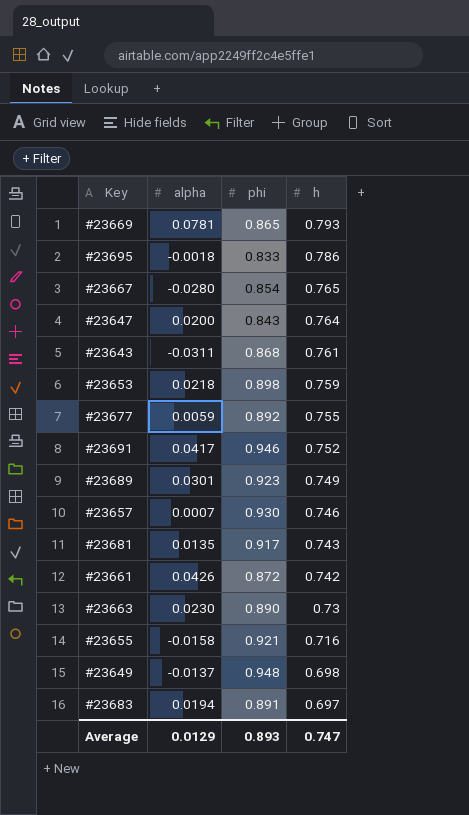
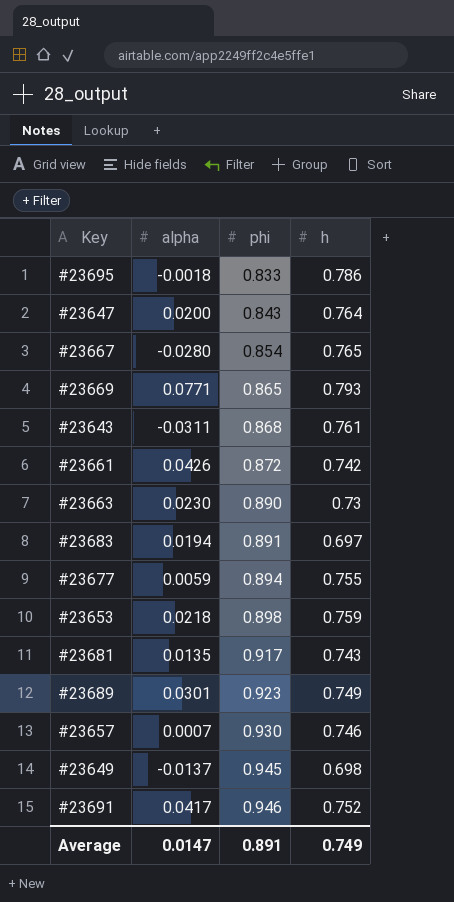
row order: h descending -> phi ascending
row #23655: -0.0158 | 0.921 | 0.716 -> none
#23669 | alpha: 0.0781 -> 0.0771
#23677 | phi: 0.892 -> 0.894
#23649 | phi: 0.948 -> 0.945
Average | alpha: 0.0129 -> 0.0147
Average | phi: 0.893 -> 0.891
Average | h: 0.747 -> 0.749

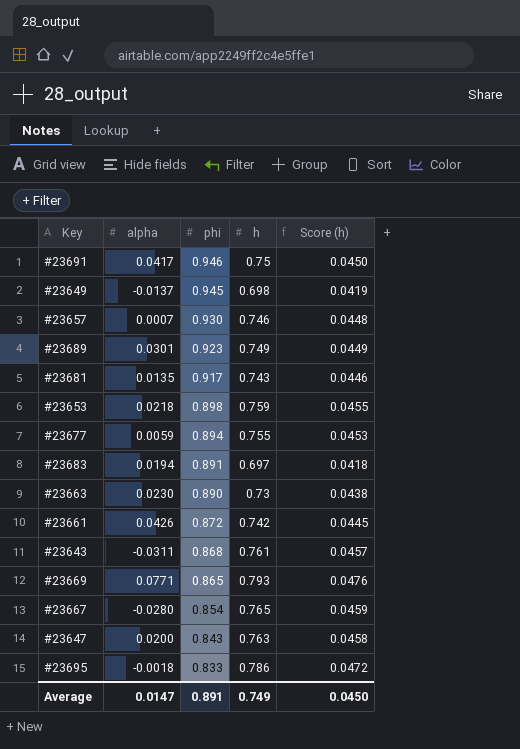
row order: phi ascending -> phi descending
column Score (h) | formula: none -> [h] * 0.06
#23691 | h: 0.752 -> 0.75
#23647 | h: 0.764 -> 0.763

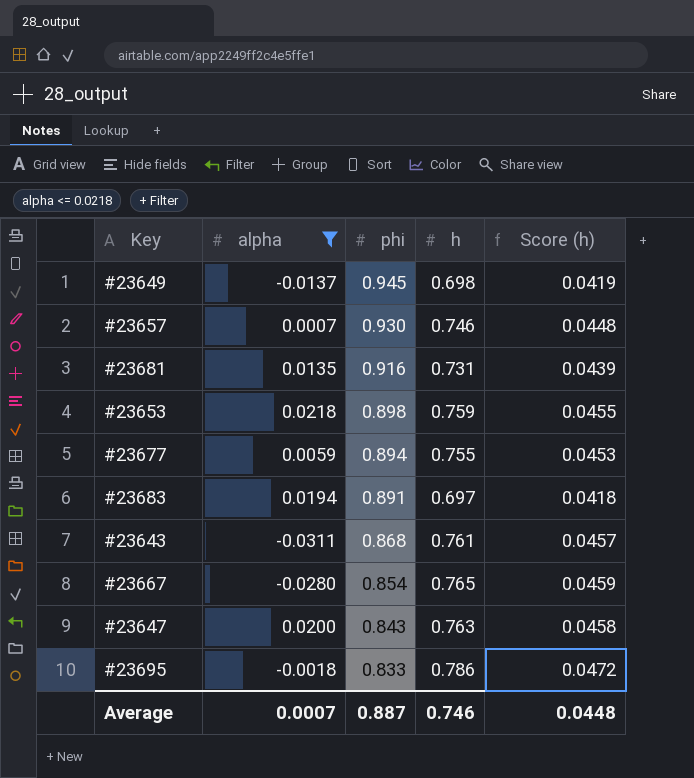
filter: none -> alpha <= 0.0218
#23681 | phi: 0.917 -> 0.916
#23681 | h: 0.743 -> 0.731
#23681 | Score (h): 0.0446 -> 0.0439
Average | alpha: 0.0147 -> 0.0007
Average | phi: 0.891 -> 0.887
Average | h: 0.749 -> 0.746
Average | Score (h): 0.0450 -> 0.0448

